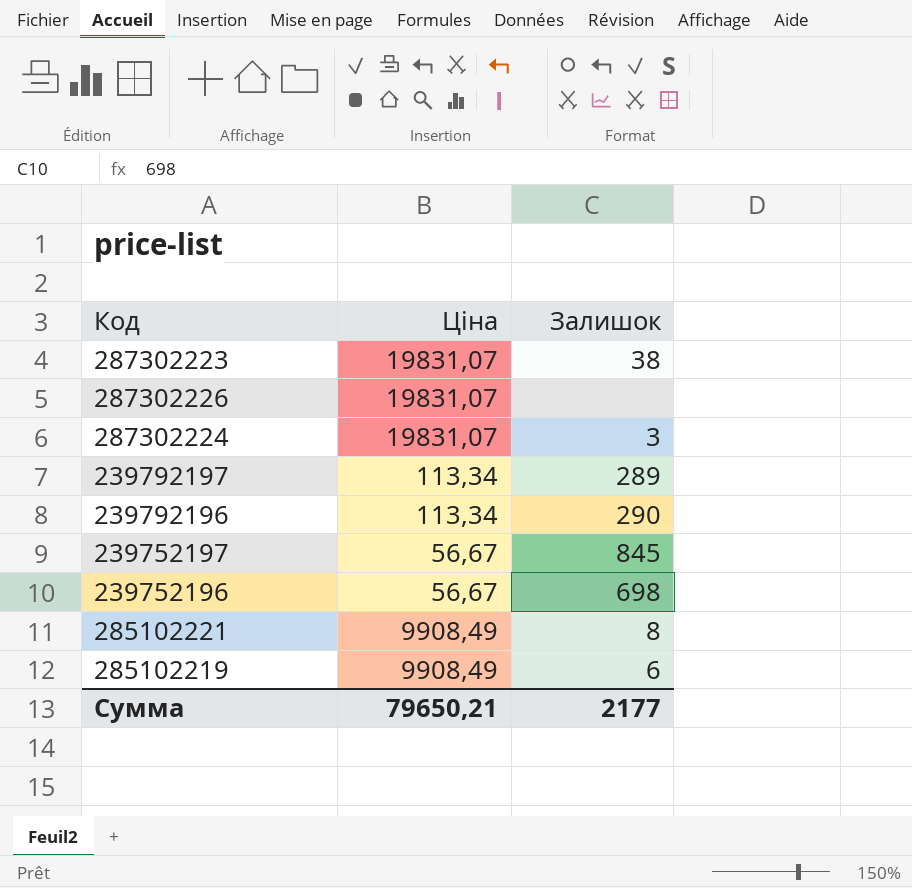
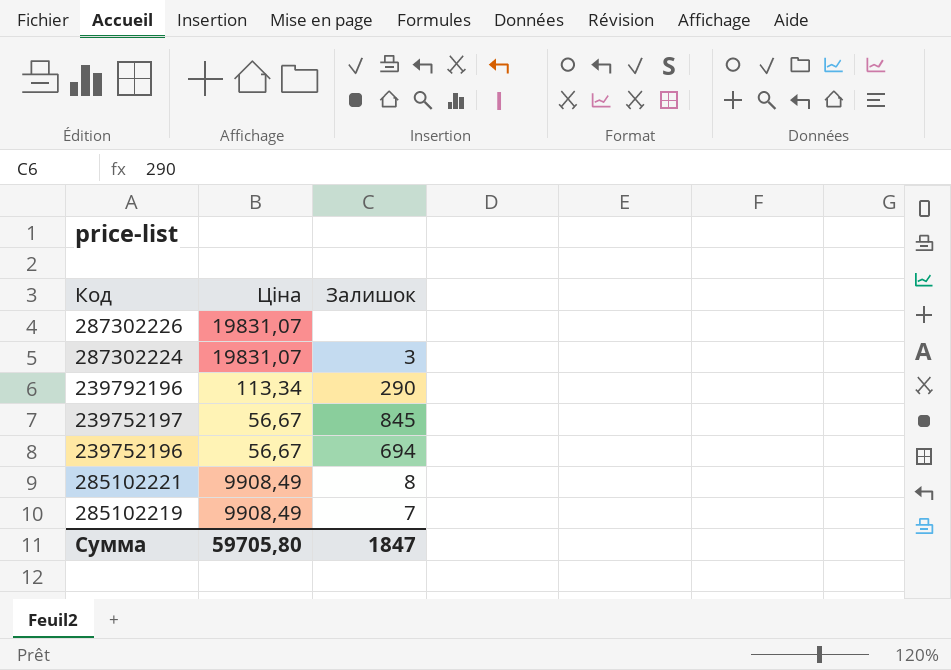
row 287302223: 19831,07 | 38 -> none
row 239792197: 113,34 | 289 -> none
239752196 | Залишок: 698 -> 694
285102219 | Залишок: 6 -> 7
Сумма | Ціна: 79650,21 -> 59705,80
Сумма | Залишок: 2177 -> 1847

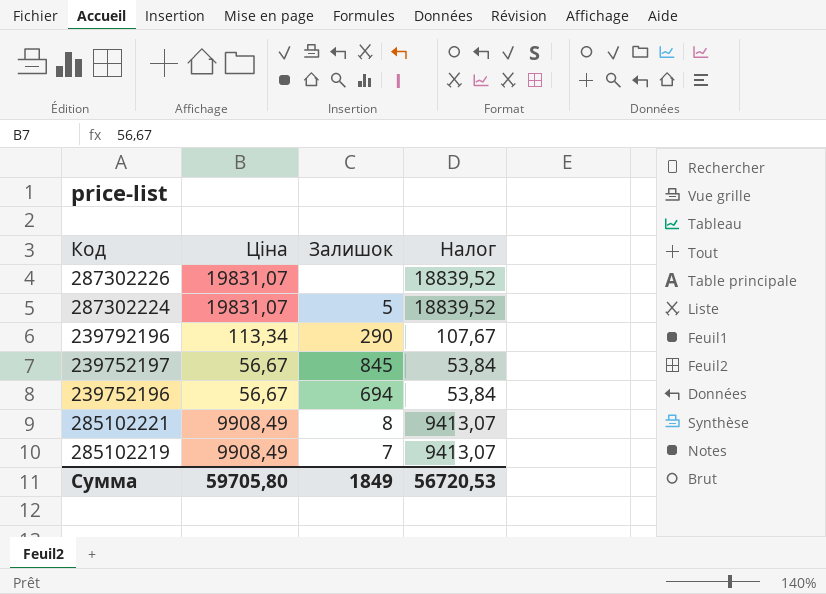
column Налог | formula: none -> [Ціна] * 0,95
287302224 | Залишок: 3 -> 5
Сумма | Залишок: 1847 -> 1849

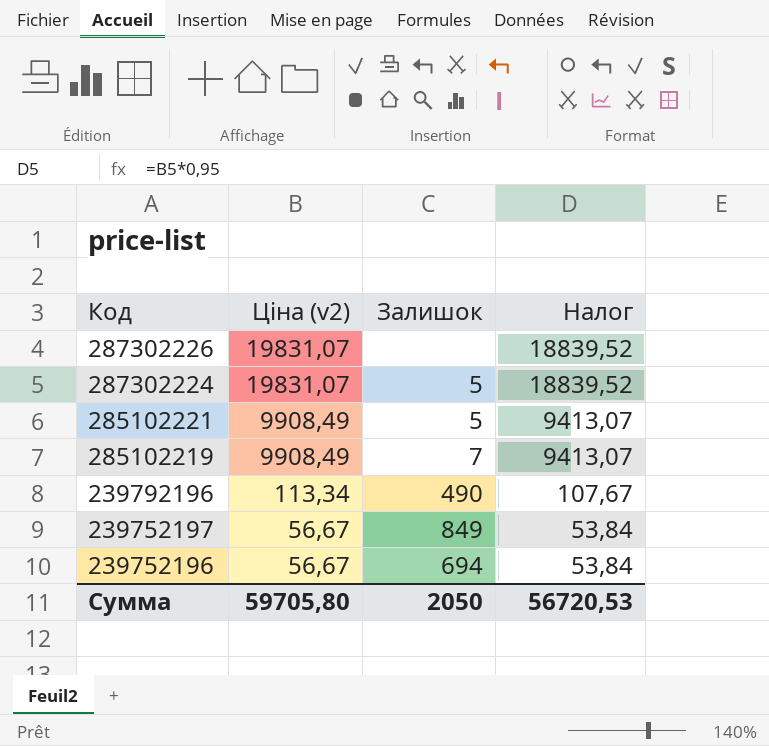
row order: none -> Код descending
column name: Ціна -> Ціна (v2)
285102221 | Залишок: 8 -> 5
239792196 | Залишок: 290 -> 490
239752197 | Залишок: 845 -> 849
Сумма | Залишок: 1849 -> 2050

